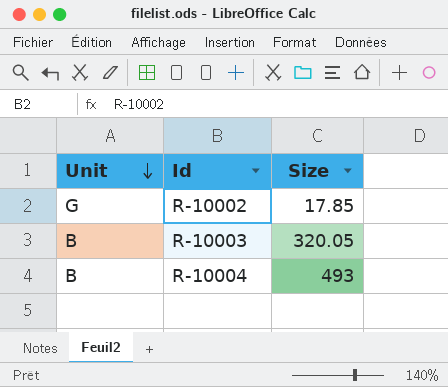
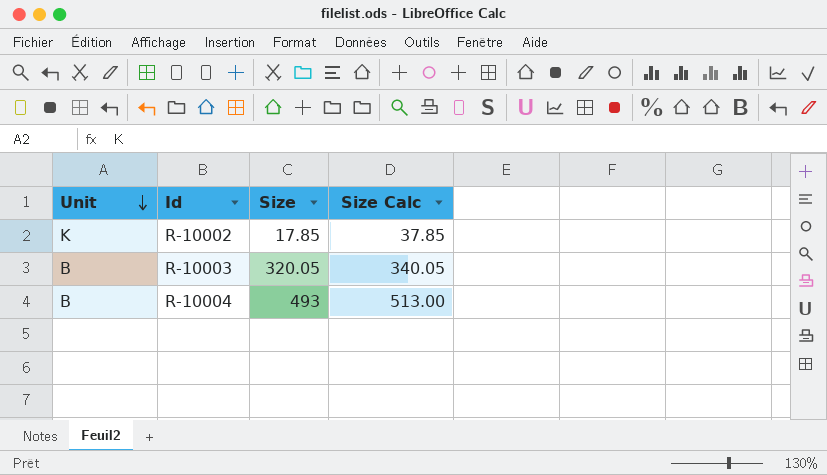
column Size Calc | formula: none -> [Size] + 20
R-10002 | Unit: G -> K

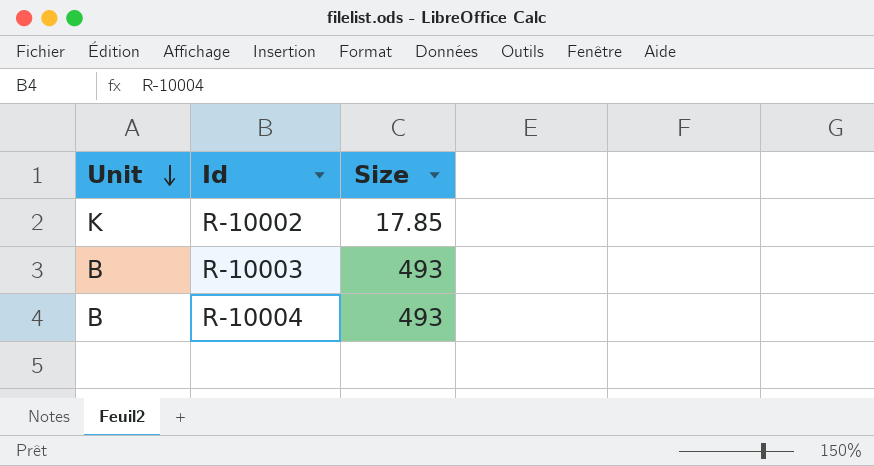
column Size Calc | formula: [Size] + 20 -> none
R-10003 | Size: 320.05 -> 493

